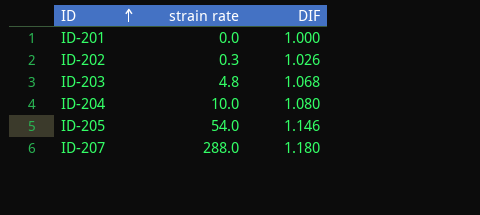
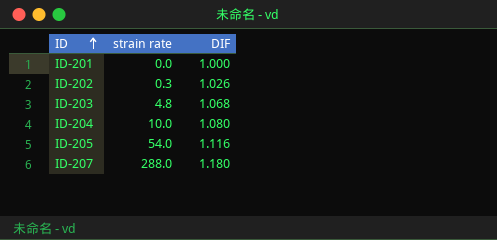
ID-205 | DIF: 1.146 -> 1.116

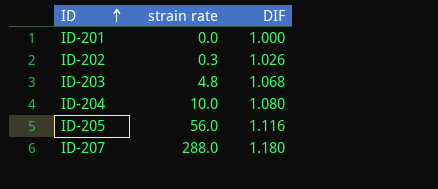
ID-205 | strain rate: 54.0 -> 56.0

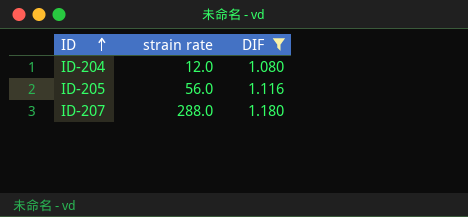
filter: none -> DIF >= 1.080
ID-204 | strain rate: 10.0 -> 12.0

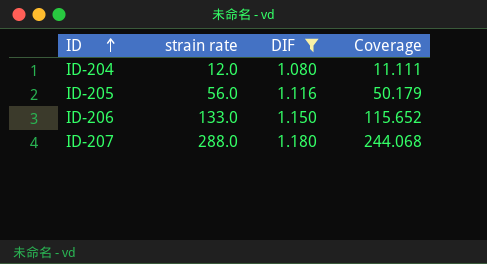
column Coverage | formula: none -> [strain rate] / [DIF]
row ID-206: none -> 133.0 | 1.150 | 115.652

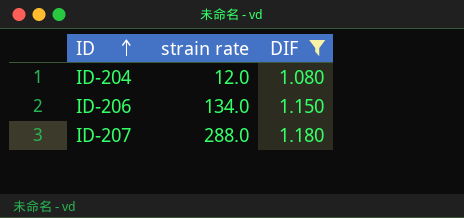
column Coverage | formula: [strain rate] / [DIF] -> none
row ID-205: 56.0 | 1.116 | 50.179 -> none
ID-206 | strain rate: 133.0 -> 134.0

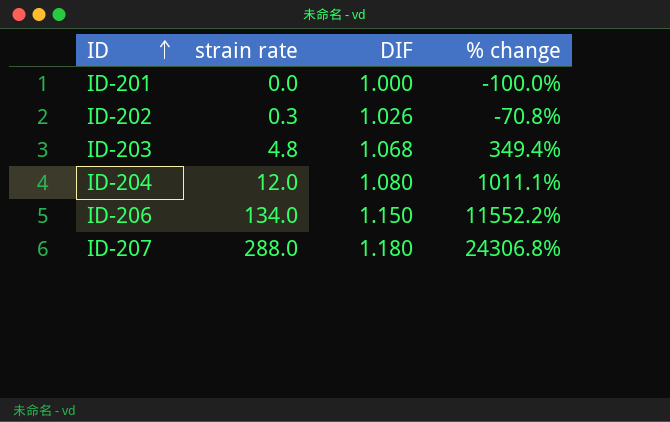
filter: DIF >= 1.080 -> none
column % change | formula: none -> ([strain rate] - [DIF]) / [DIF]

